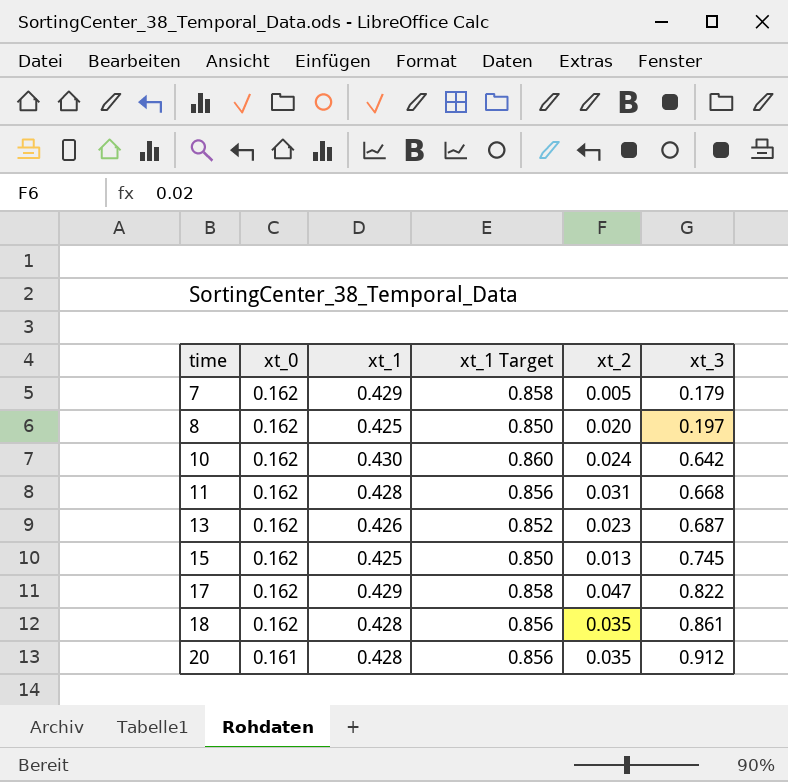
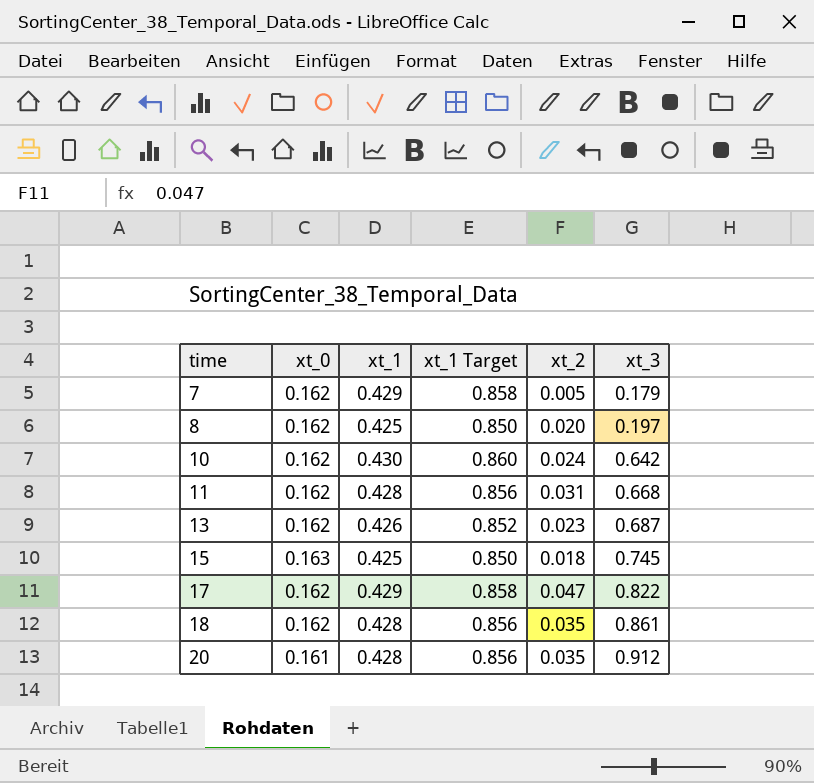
15 | xt_0: 0.162 -> 0.163
15 | xt_2: 0.013 -> 0.018

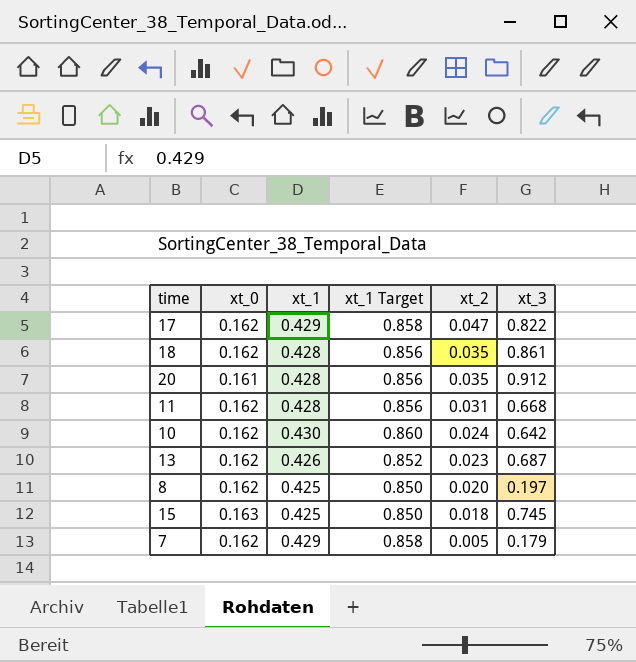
row order: time ascending -> xt_2 descending

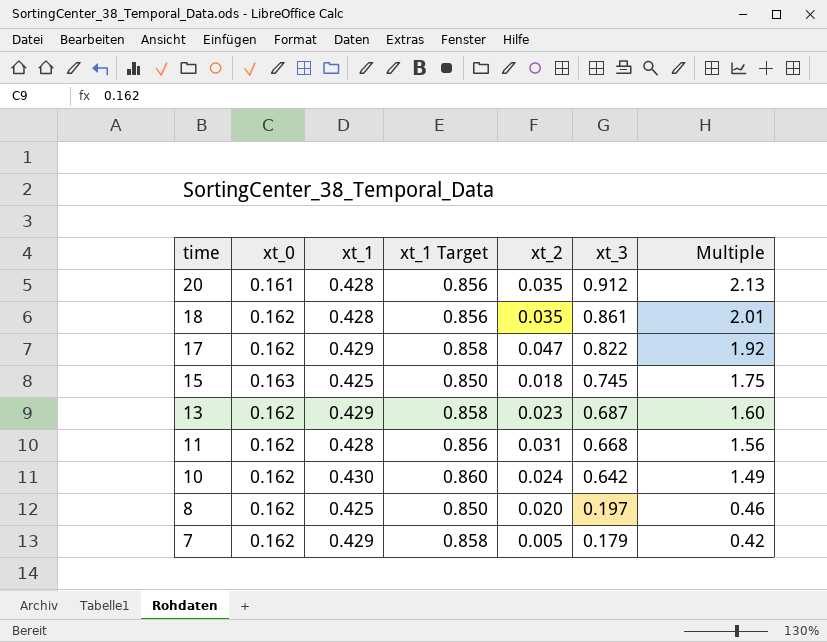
row order: xt_2 descending -> time descending
column Multiple | formula: none -> [xt_3] / [xt_1]
13 | xt_1: 0.426 -> 0.429
13 | xt_1 Target: 0.852 -> 0.858

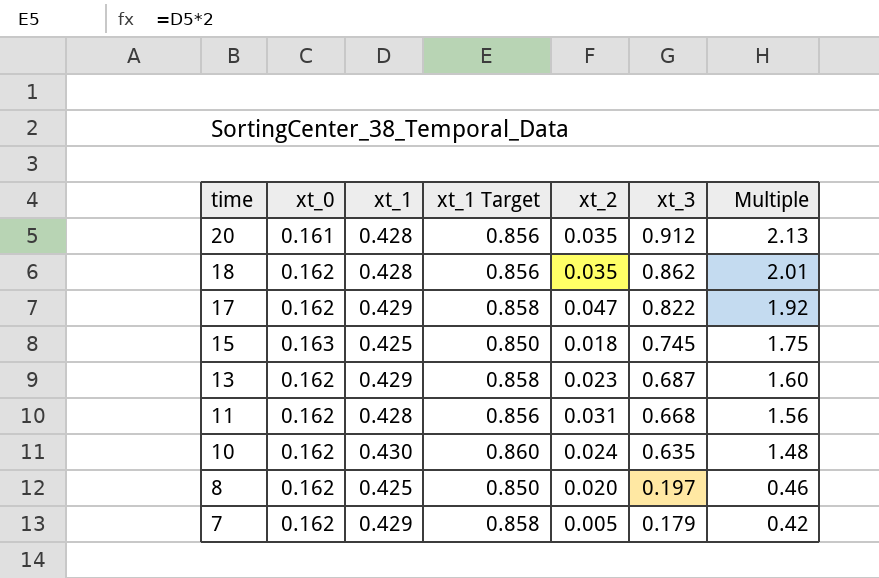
18 | xt_3: 0.861 -> 0.862
10 | xt_3: 0.642 -> 0.635
10 | Multiple: 1.49 -> 1.48

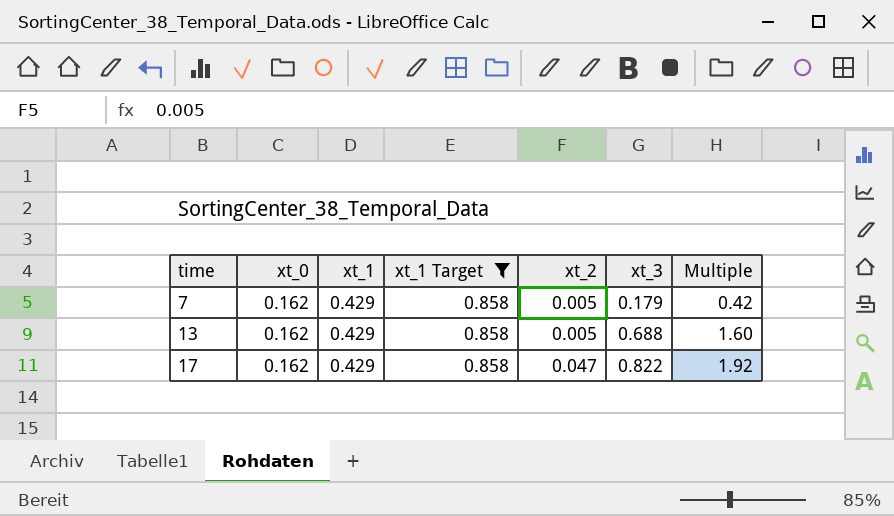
filter: none -> xt_1 Target = 0.858
row order: time descending -> time ascending
13 | xt_2: 0.023 -> 0.005
13 | xt_3: 0.687 -> 0.688

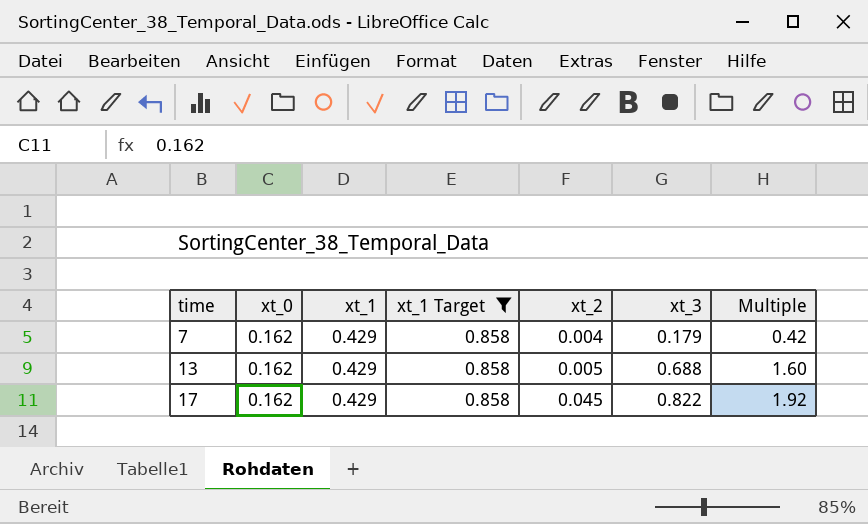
7 | xt_2: 0.005 -> 0.004
17 | xt_2: 0.047 -> 0.045

